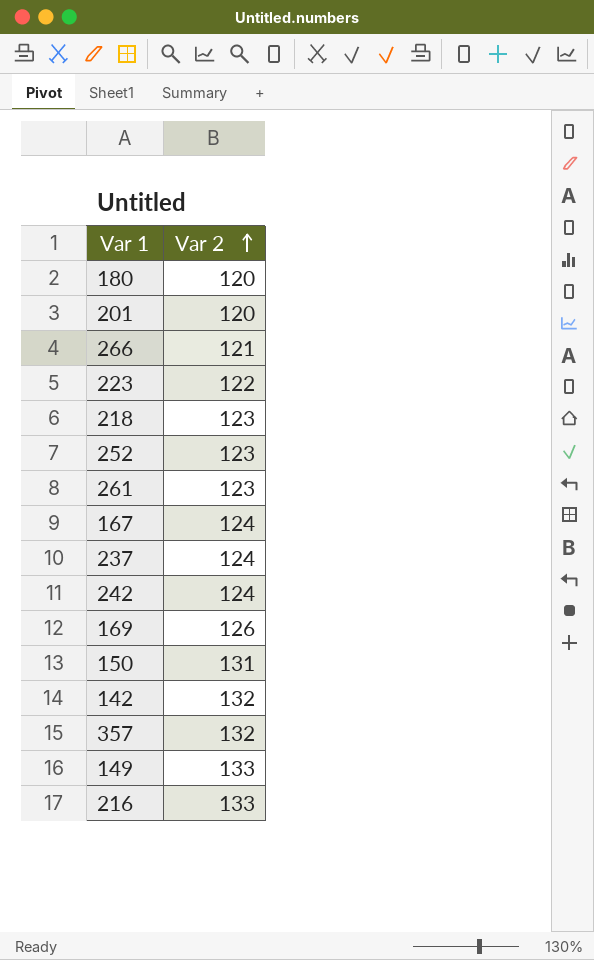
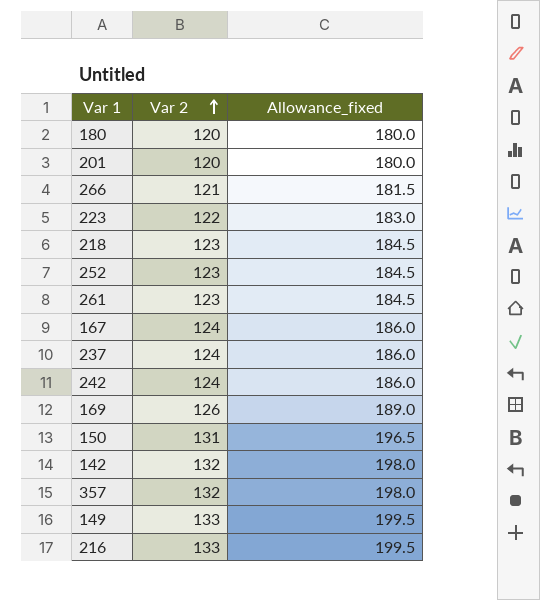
column Allowance_fixed | formula: none -> [Var 2] * 1.5

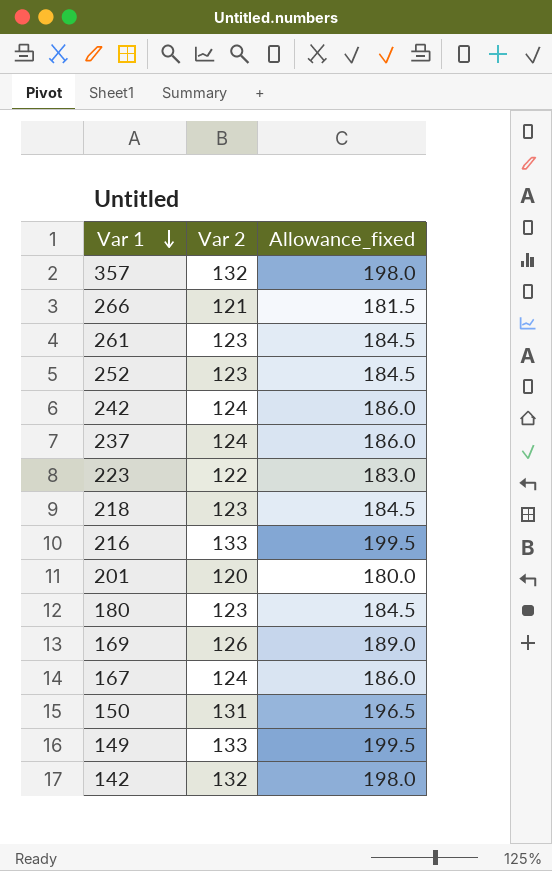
row order: Var 2 ascending -> Var 1 descending
180 | Var 2: 120 -> 123
180 | Allowance_fixed: 180.0 -> 184.5

